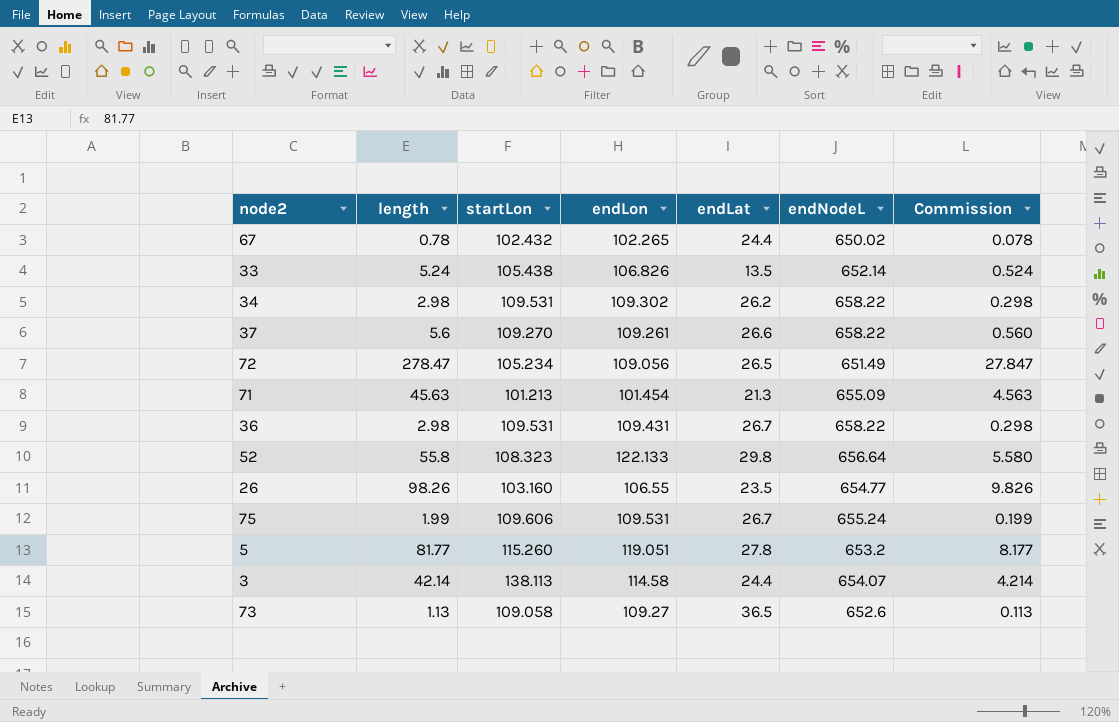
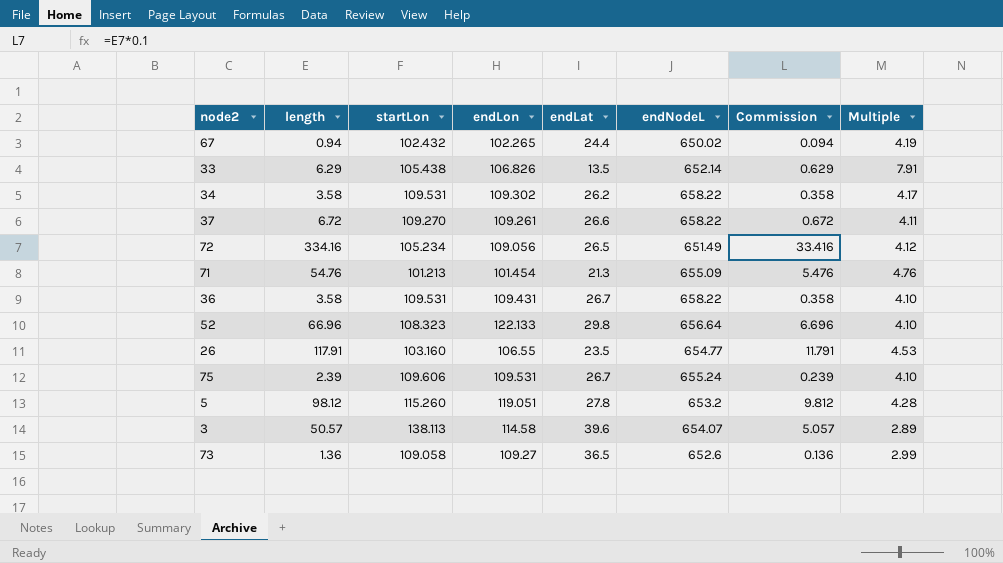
column Multiple | formula: none -> [endLon] / [endLat]
67 | length: 0.78 -> 0.94
67 | Commission: 0.078 -> 0.094
33 | length: 5.24 -> 6.29
33 | Commission: 0.524 -> 0.629
34 | length: 2.98 -> 3.58
34 | Commission: 0.298 -> 0.358
37 | length: 5.6 -> 6.72
37 | Commission: 0.560 -> 0.672
72 | length: 278.47 -> 334.16
72 | Commission: 27.847 -> 33.416
71 | length: 45.63 -> 54.76
71 | Commission: 4.563 -> 5.476
36 | length: 2.98 -> 3.58
36 | Commission: 0.298 -> 0.358
52 | length: 55.8 -> 66.96
52 | Commission: 5.580 -> 6.696
26 | length: 98.26 -> 117.91
26 | Commission: 9.826 -> 11.791
75 | length: 1.99 -> 2.39
75 | Commission: 0.199 -> 0.239
5 | length: 81.77 -> 98.12
5 | Commission: 8.177 -> 9.812
3 | length: 42.14 -> 50.57
3 | endLat: 24.4 -> 39.6
3 | Commission: 4.214 -> 5.057
73 | length: 1.13 -> 1.36
73 | Commission: 0.113 -> 0.136

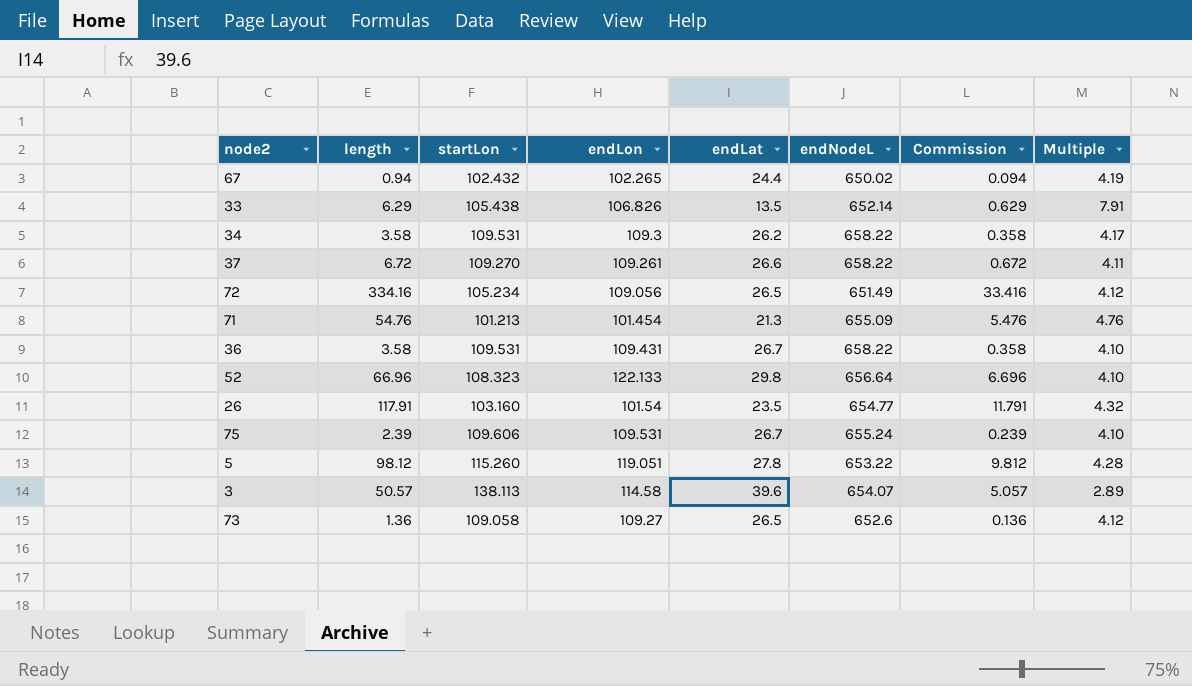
34 | endLon: 109.302 -> 109.3
26 | endLon: 106.55 -> 101.54
26 | Multiple: 4.53 -> 4.32
5 | endNodeL: 653.2 -> 653.22
73 | endLat: 36.5 -> 26.5
73 | Multiple: 2.99 -> 4.12

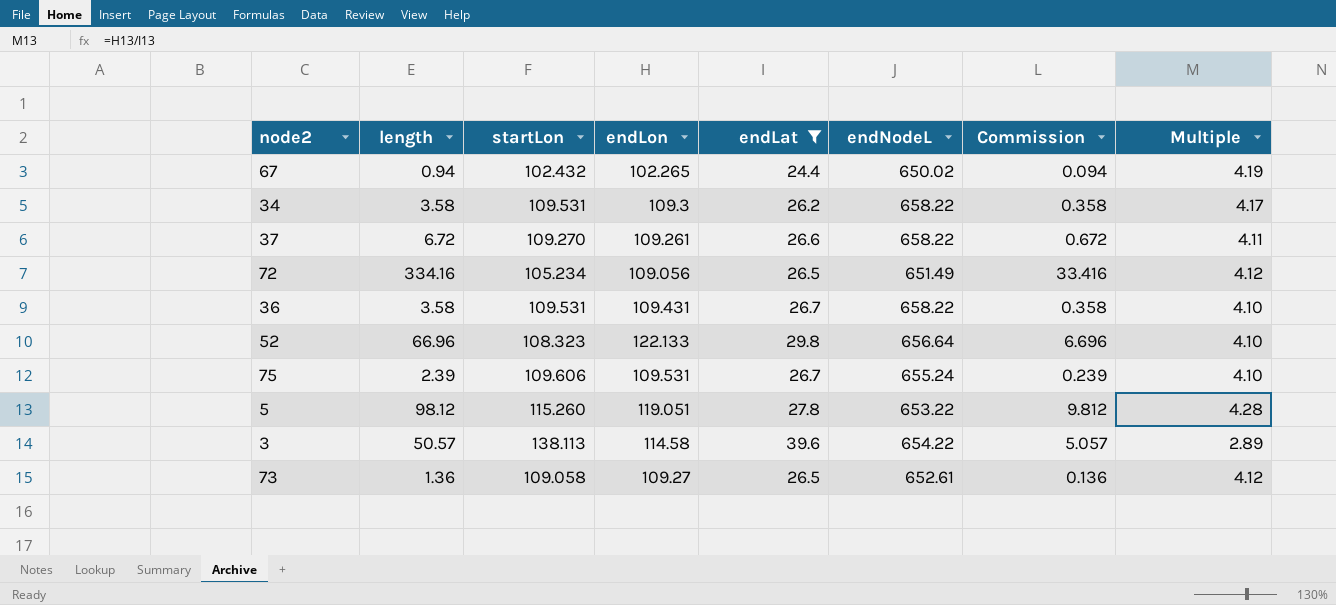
filter: none -> endLat >= 24.4
3 | endNodeL: 654.07 -> 654.22
73 | endNodeL: 652.6 -> 652.61

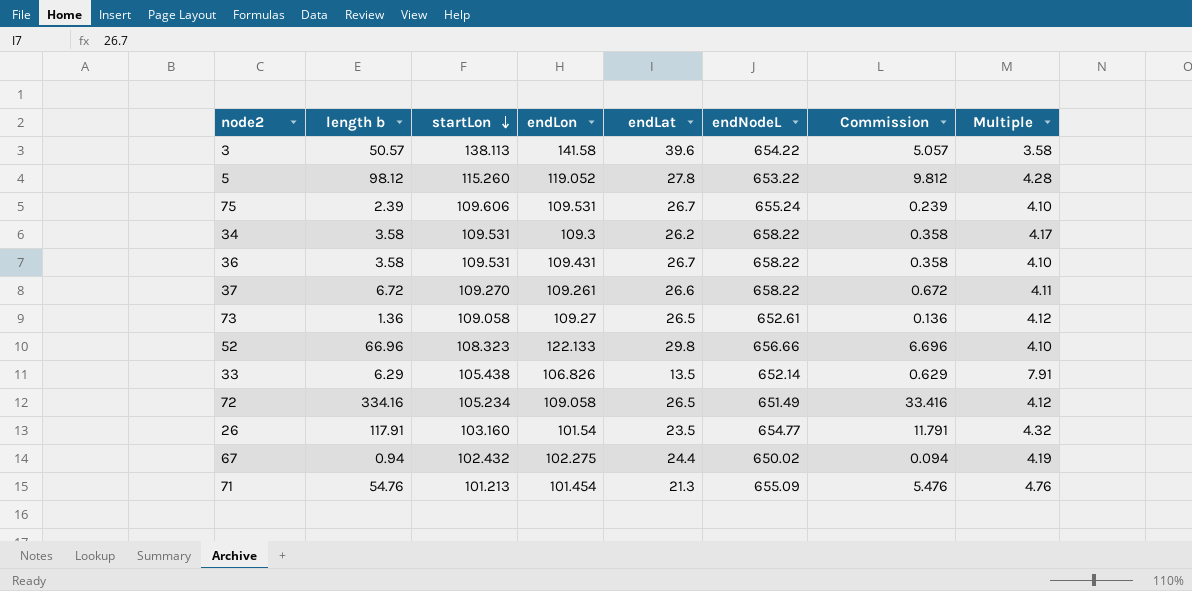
filter: endLat >= 24.4 -> none
row order: none -> startLon descending
column name: length -> length b
3 | endLon: 114.58 -> 141.58
3 | Multiple: 2.89 -> 3.58
5 | endLon: 119.051 -> 119.052
52 | endNodeL: 656.64 -> 656.66
72 | endLon: 109.056 -> 109.058
67 | endLon: 102.265 -> 102.275

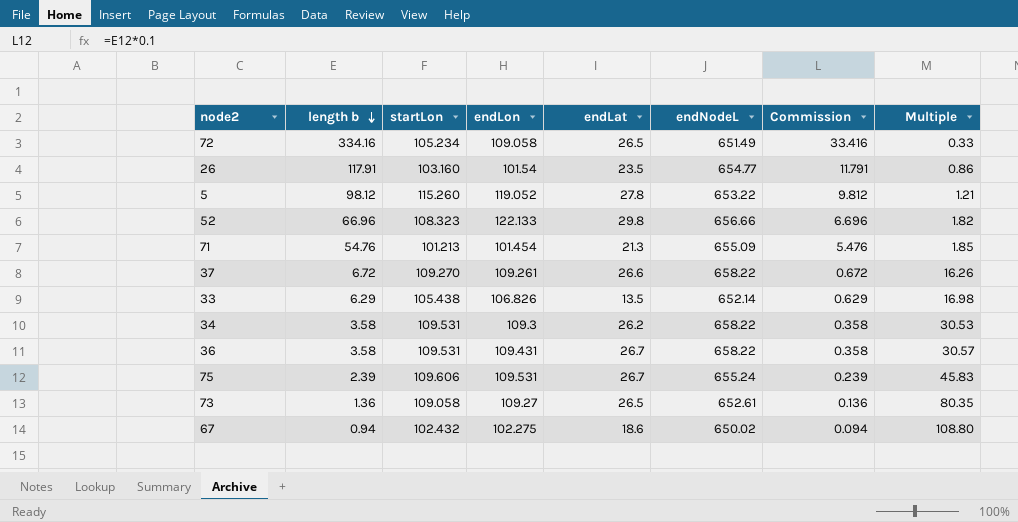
row order: startLon descending -> length b descending
column Multiple | formula: [endLon] / [endLat] -> [endLon] / [length b]
row 3: 50.57 | 138.113 | 141.58 | 39.6 | 654.22 | 5.057 | 3.58 -> none
67 | endLat: 24.4 -> 18.6

